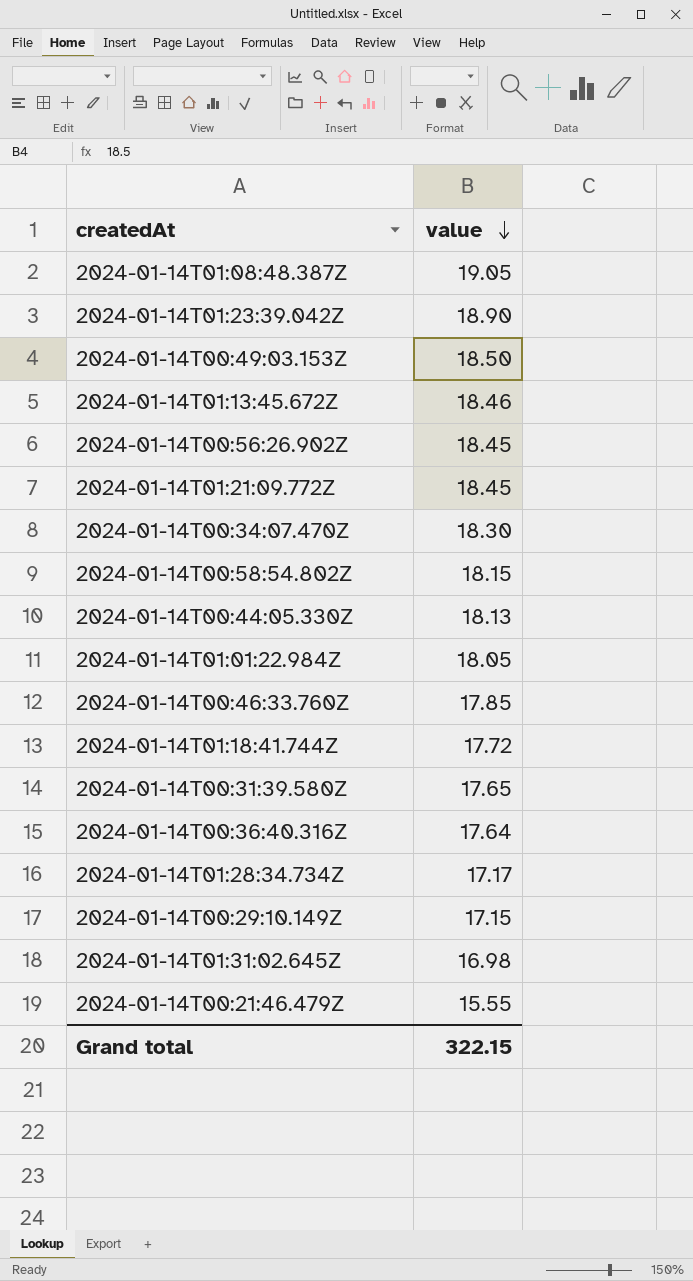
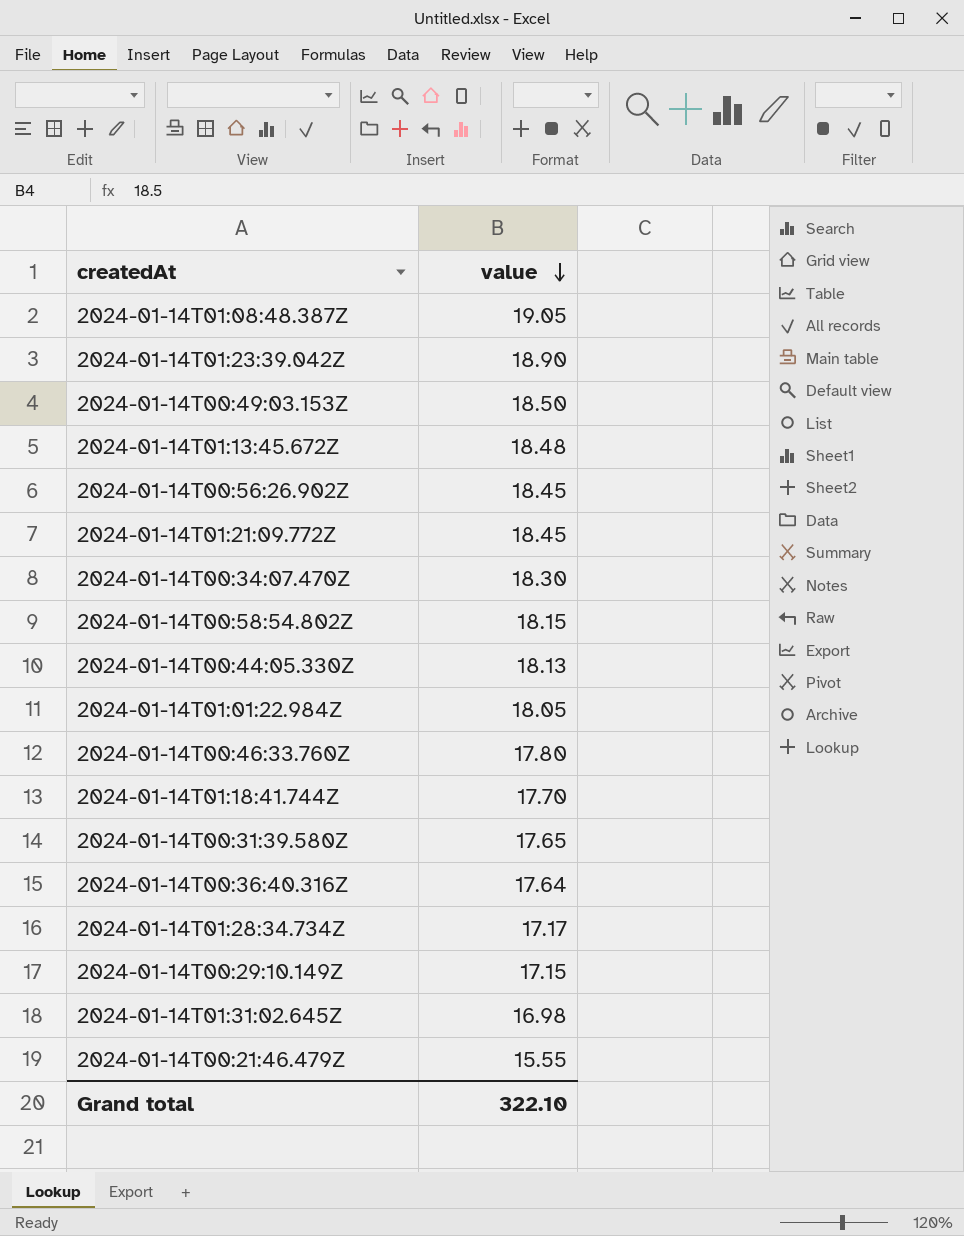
2024-01-14T01:13:45.672Z | value: 18.46 -> 18.48
2024-01-14T00:46:33.760Z | value: 17.85 -> 17.80
2024-01-14T01:18:41.744Z | value: 17.72 -> 17.70
Grand total | value: 322.15 -> 322.10

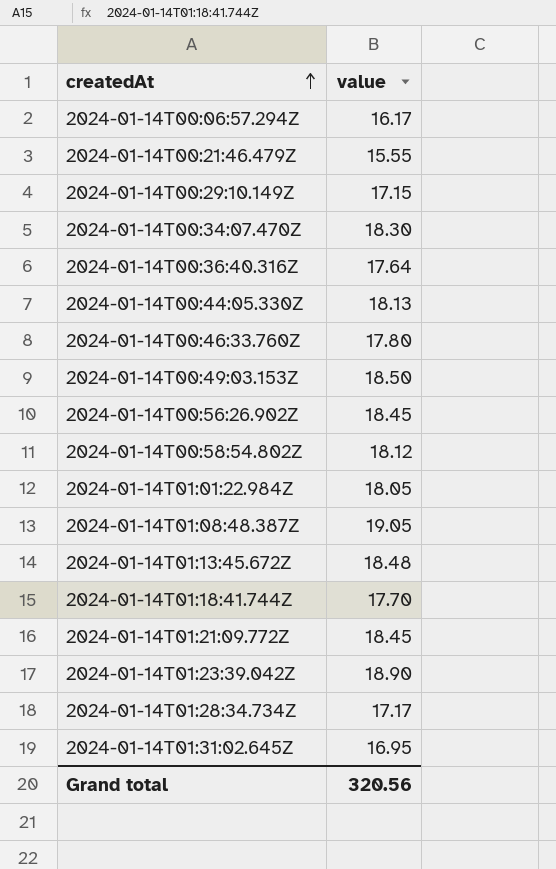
row order: value descending -> createdAt ascending
row 2024-01-14T00:31:39.580Z: 17.65 -> none
row 2024-01-14T00:06:57.294Z: none -> 16.17
2024-01-14T00:58:54.802Z | value: 18.15 -> 18.12
2024-01-14T01:31:02.645Z | value: 16.98 -> 16.95
Grand total | value: 322.10 -> 320.56

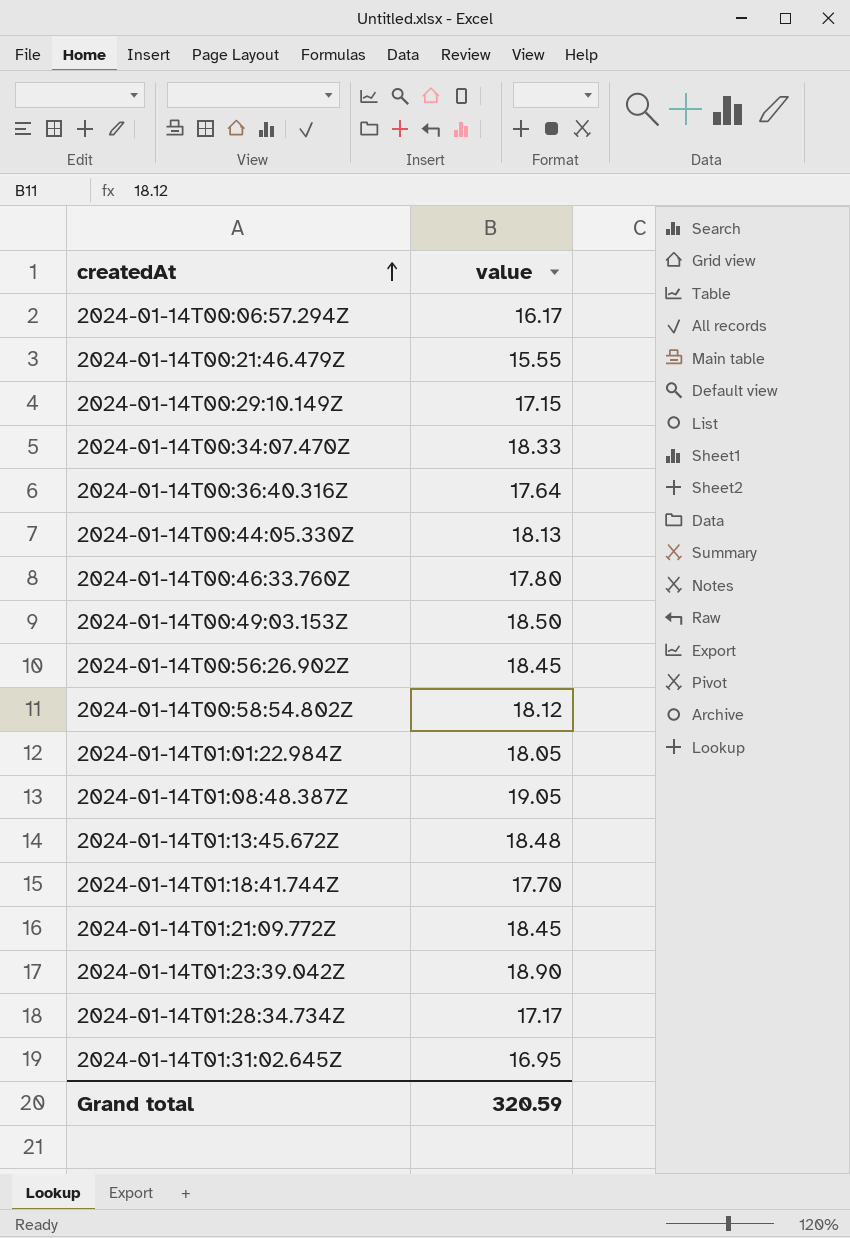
2024-01-14T00:34:07.470Z | value: 18.30 -> 18.33
Grand total | value: 320.56 -> 320.59

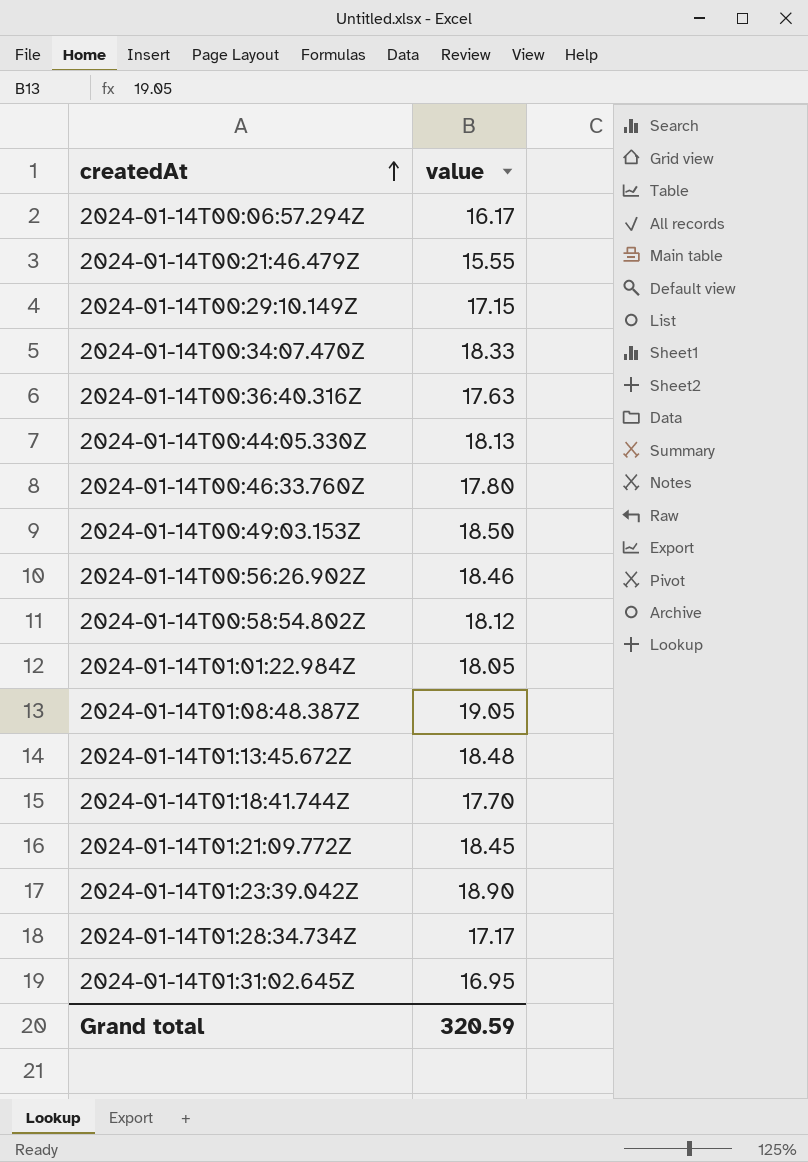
2024-01-14T00:36:40.316Z | value: 17.64 -> 17.63
2024-01-14T00:56:26.902Z | value: 18.45 -> 18.46

